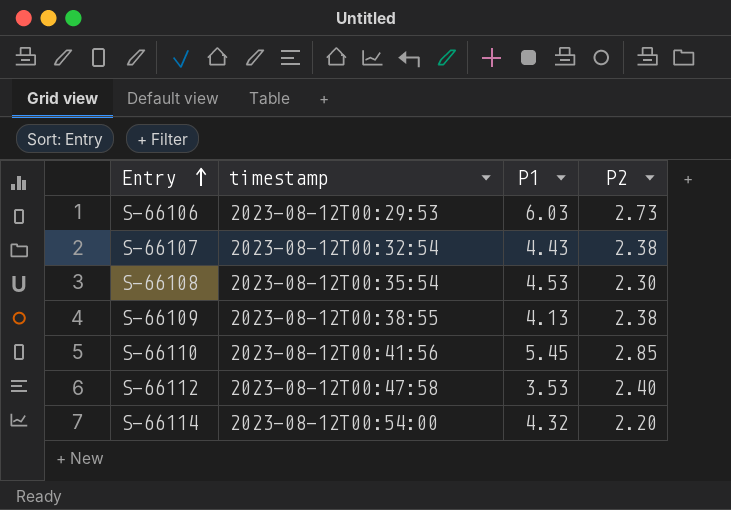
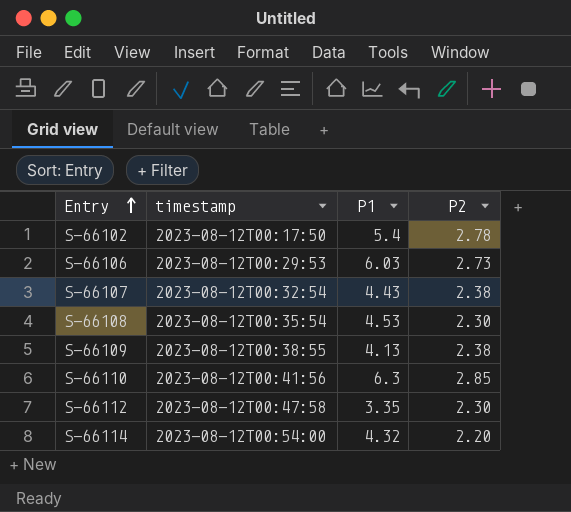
row S-66102: none -> 2023-08-12T00:17:50 | 5.4 | 2.78
S-66110 | P1: 5.45 -> 6.3
S-66112 | P1: 3.53 -> 3.35
S-66112 | P2: 2.40 -> 2.30

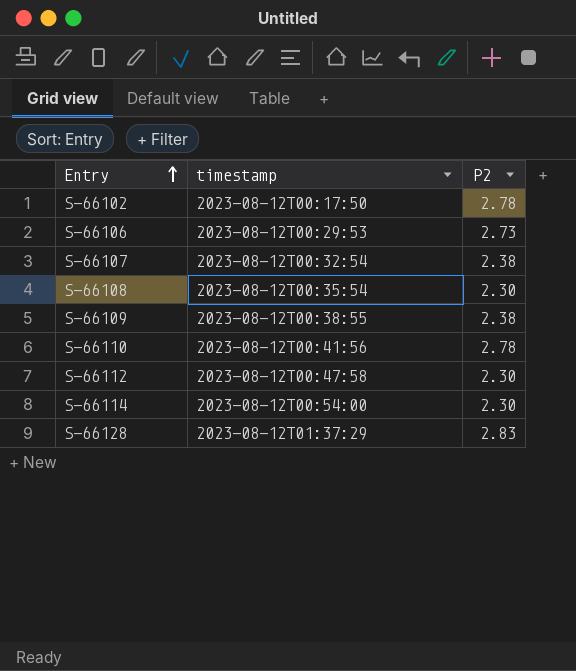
column P1 | position: 3 -> none
S-66110 | P2: 2.85 -> 2.78
S-66114 | P2: 2.20 -> 2.30
row S-66128: none -> 2023-08-12T01:37:29 | 2.83

